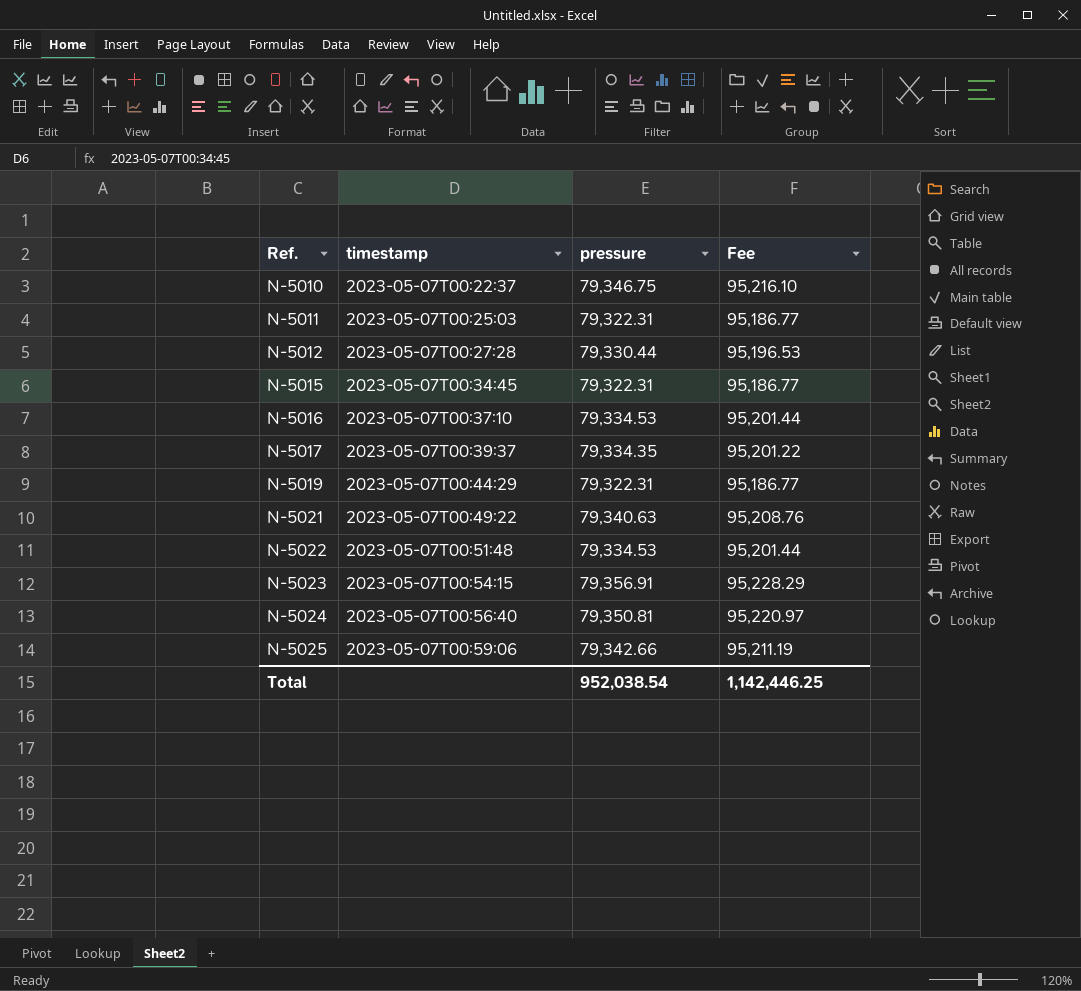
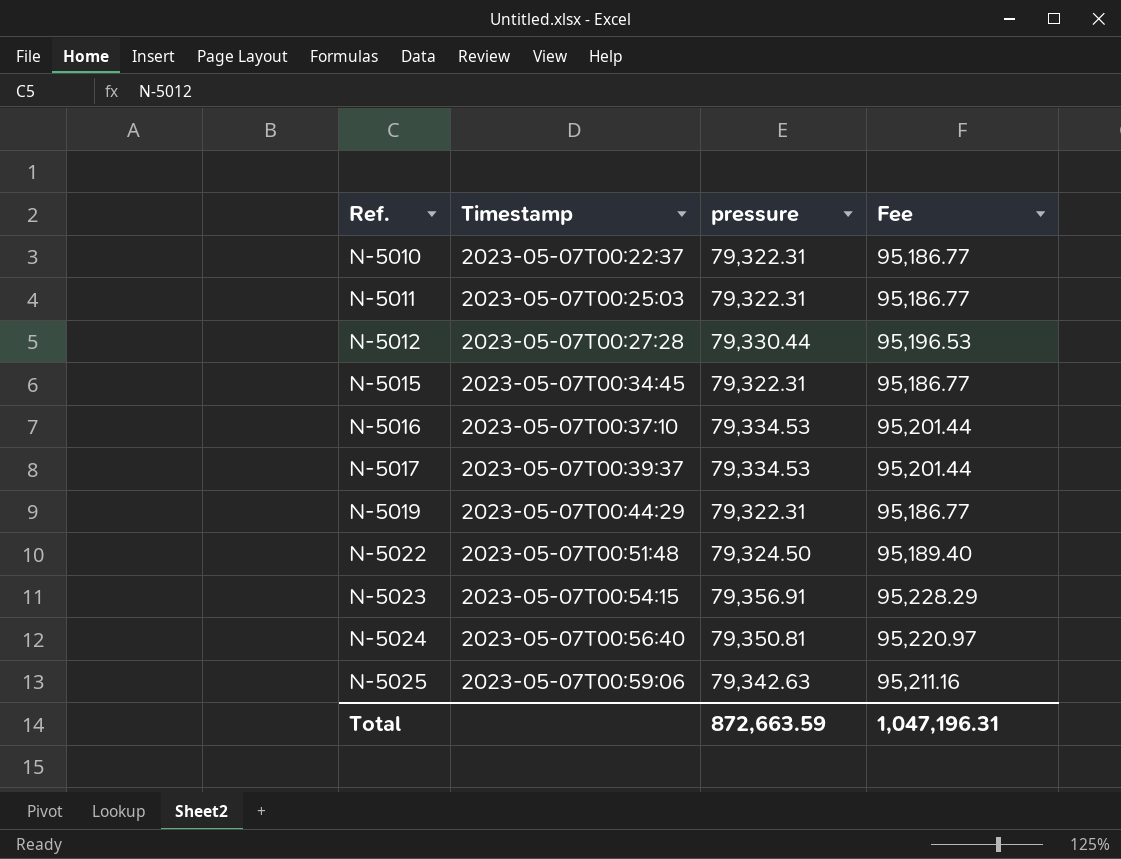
column name: timestamp -> Timestamp
row N-5021: 2023-05-07T00:49:22 | 79,340.63 | 95,208.76 -> none
N-5010 | pressure: 79,346.75 -> 79,322.31
N-5010 | Fee: 95,216.10 -> 95,186.77
N-5017 | pressure: 79,334.35 -> 79,334.53
N-5017 | Fee: 95,201.22 -> 95,201.44
N-5022 | pressure: 79,334.53 -> 79,324.50
N-5022 | Fee: 95,201.44 -> 95,189.40
N-5025 | pressure: 79,342.66 -> 79,342.63
N-5025 | Fee: 95,211.19 -> 95,211.16
Total | pressure: 952,038.54 -> 872,663.59
Total | Fee: 1,142,446.25 -> 1,047,196.31

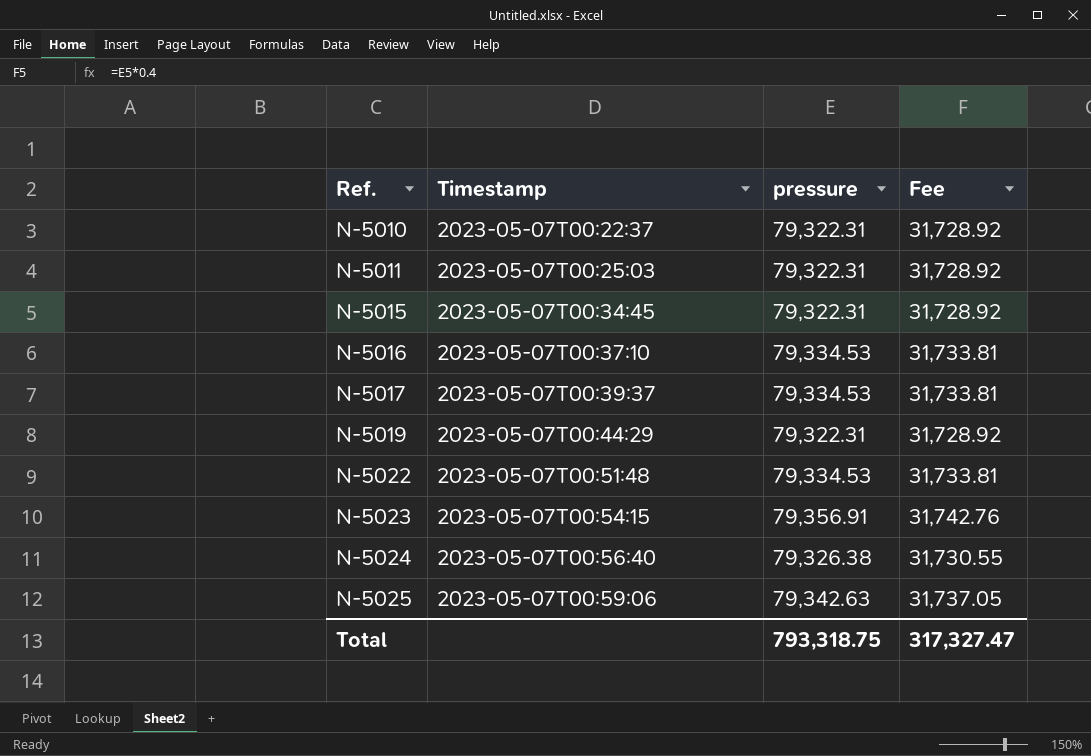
column Fee | formula: [pressure] * 1.2 -> [pressure] * 0.4
row N-5012: 2023-05-07T00:27:28 | 79,330.44 | 95,196.53 -> none
N-5022 | pressure: 79,324.50 -> 79,334.53
N-5024 | pressure: 79,350.81 -> 79,326.38
Total | pressure: 872,663.59 -> 793,318.75
Total | Fee: 1,047,196.31 -> 317,327.47

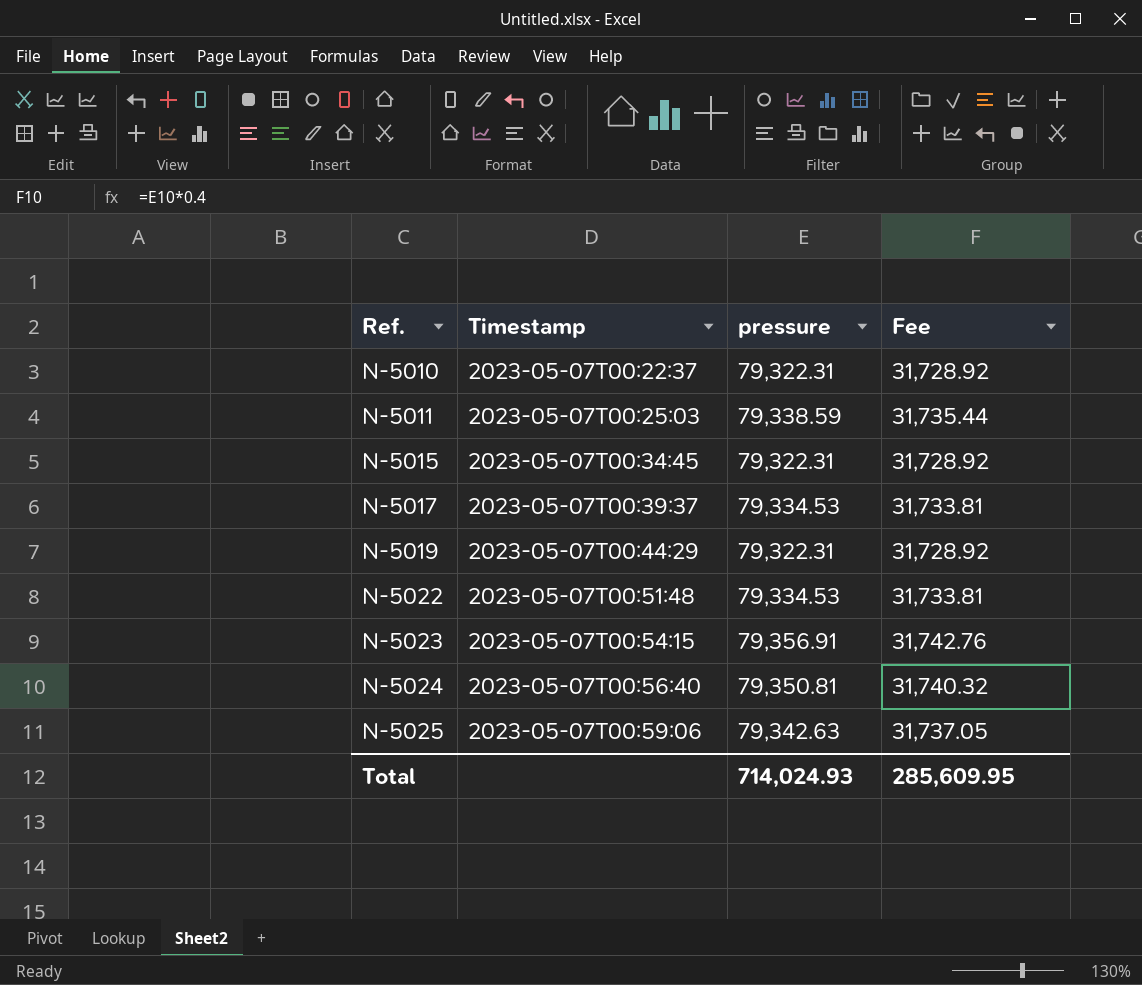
row N-5016: 2023-05-07T00:37:10 | 79,334.53 | 31,733.81 -> none
N-5011 | pressure: 79,322.31 -> 79,338.59
N-5011 | Fee: 31,728.92 -> 31,735.44
N-5024 | pressure: 79,326.38 -> 79,350.81
N-5024 | Fee: 31,730.55 -> 31,740.32
Total | pressure: 793,318.75 -> 714,024.93
Total | Fee: 317,327.47 -> 285,609.95

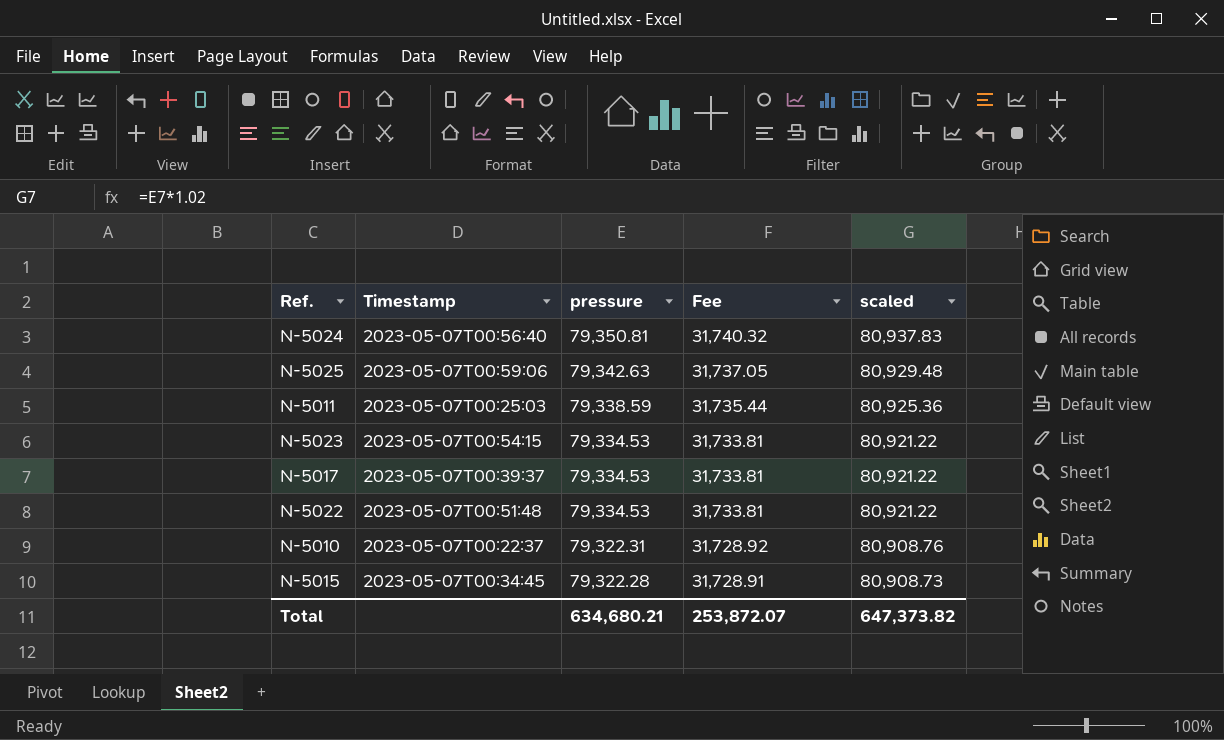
row order: Ref. ascending -> pressure descending
column scaled | formula: none -> [pressure] * 1.02
row N-5019: 2023-05-07T00:44:29 | 79,322.31 | 31,728.92 -> none
N-5023 | pressure: 79,356.91 -> 79,334.53
N-5023 | Fee: 31,742.76 -> 31,733.81
N-5015 | pressure: 79,322.31 -> 79,322.28
N-5015 | Fee: 31,728.92 -> 31,728.91
Total | pressure: 714,024.93 -> 634,680.21
Total | Fee: 285,609.95 -> 253,872.07

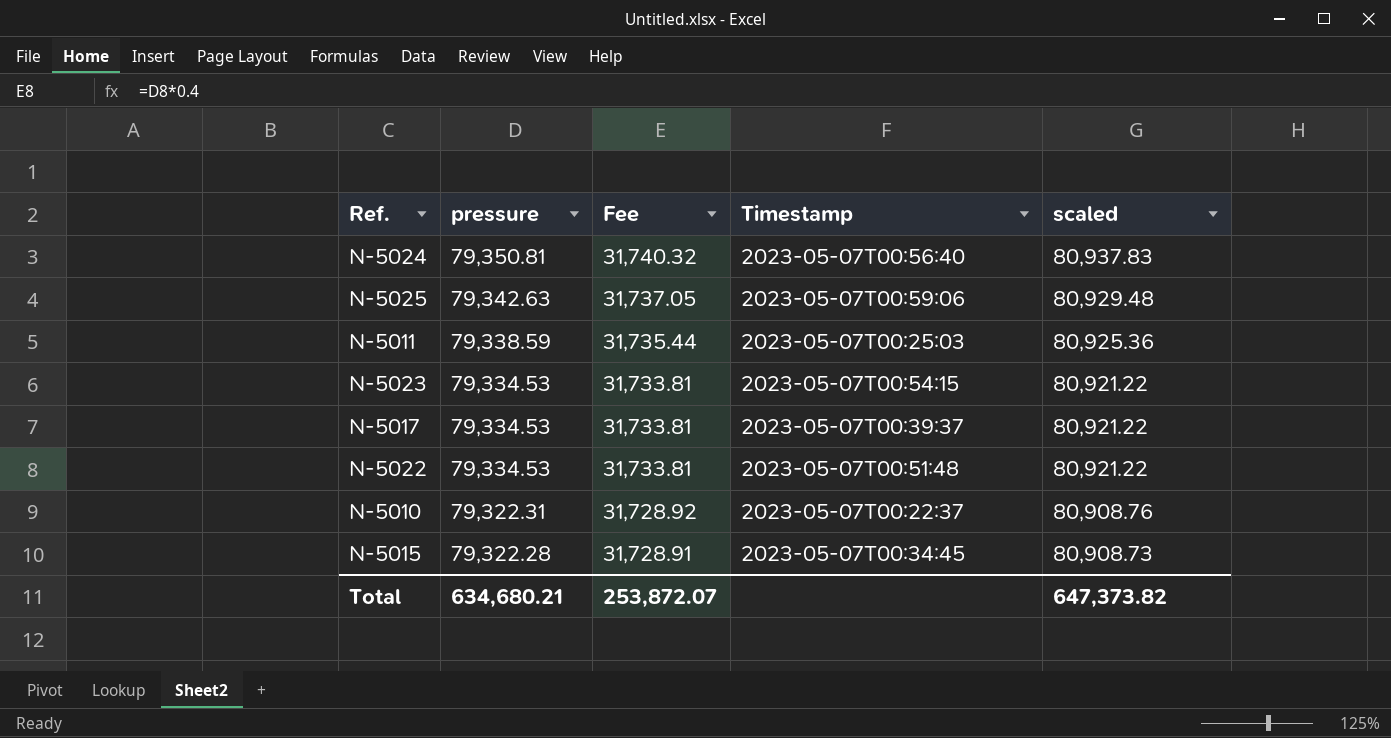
column Timestamp | position: 2 -> 4

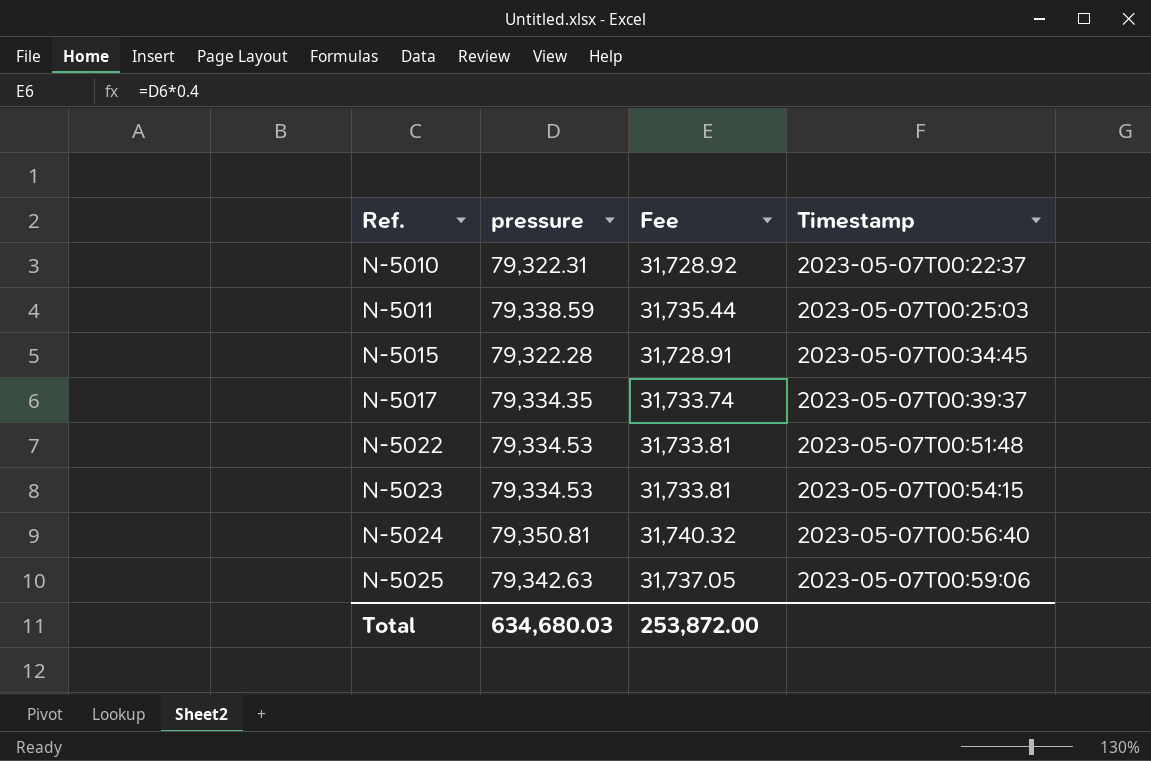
row order: pressure descending -> Ref. ascending
column scaled | formula: [pressure] * 1.02 -> none
N-5017 | pressure: 79,334.53 -> 79,334.35
N-5017 | Fee: 31,733.81 -> 31,733.74
Total | pressure: 634,680.21 -> 634,680.03
Total | Fee: 253,872.07 -> 253,872.00

